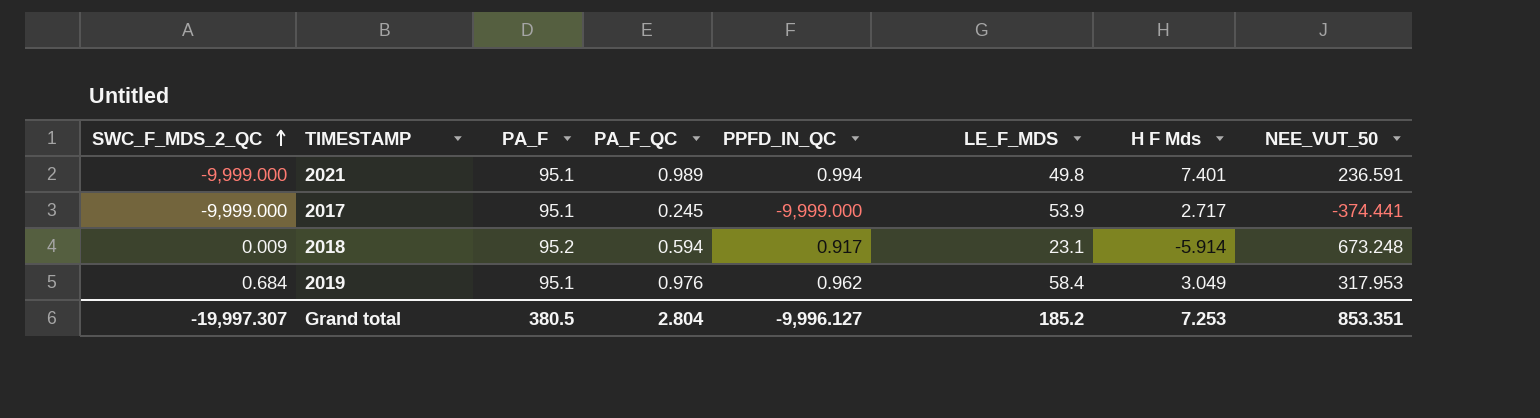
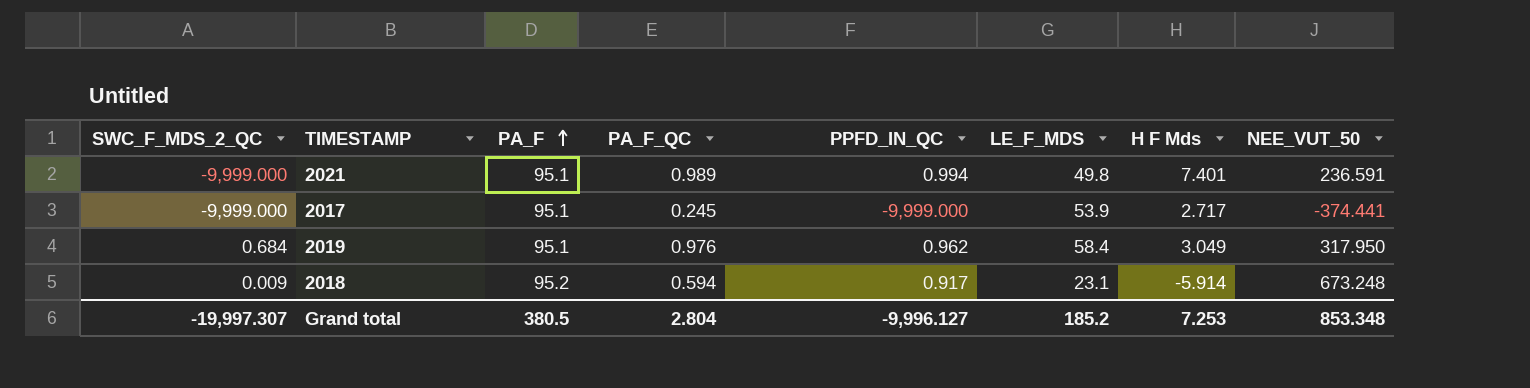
row order: SWC_F_MDS_2_QC ascending -> PA_F ascending
2019 | NEE_VUT_50: 317.953 -> 317.950
Grand total | NEE_VUT_50: 853.351 -> 853.348

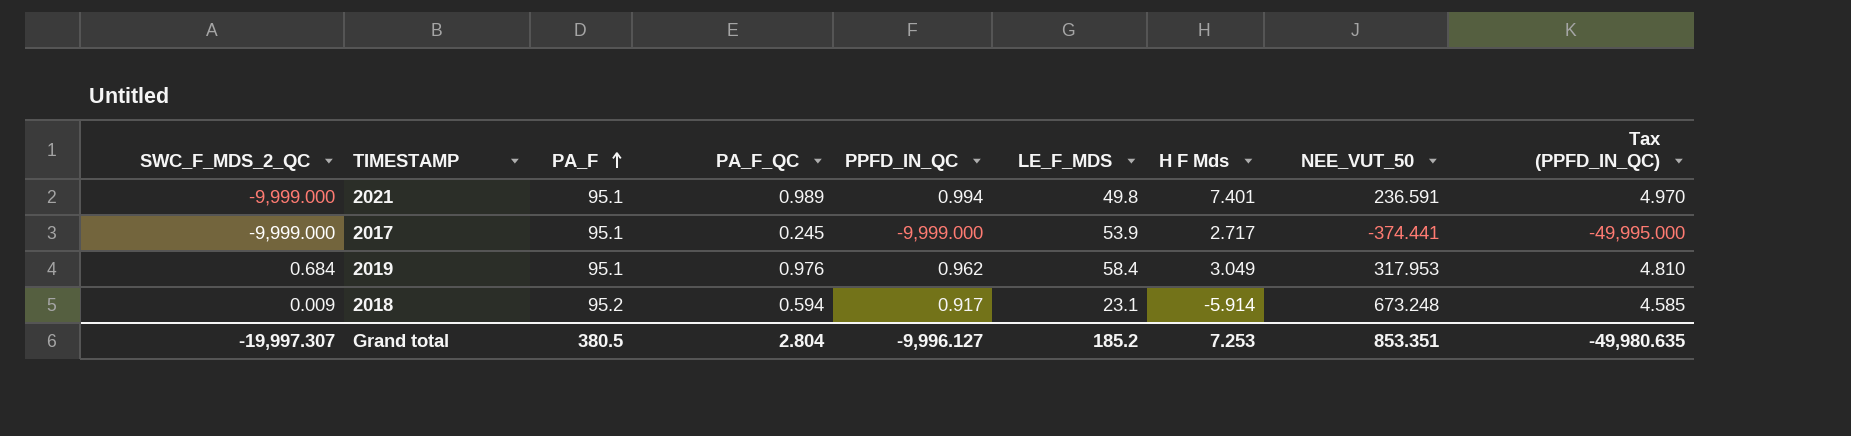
column Tax (PPFD_IN_QC) | formula: none -> [PPFD_IN_QC] * 5
2019 | NEE_VUT_50: 317.950 -> 317.953
Grand total | NEE_VUT_50: 853.348 -> 853.351

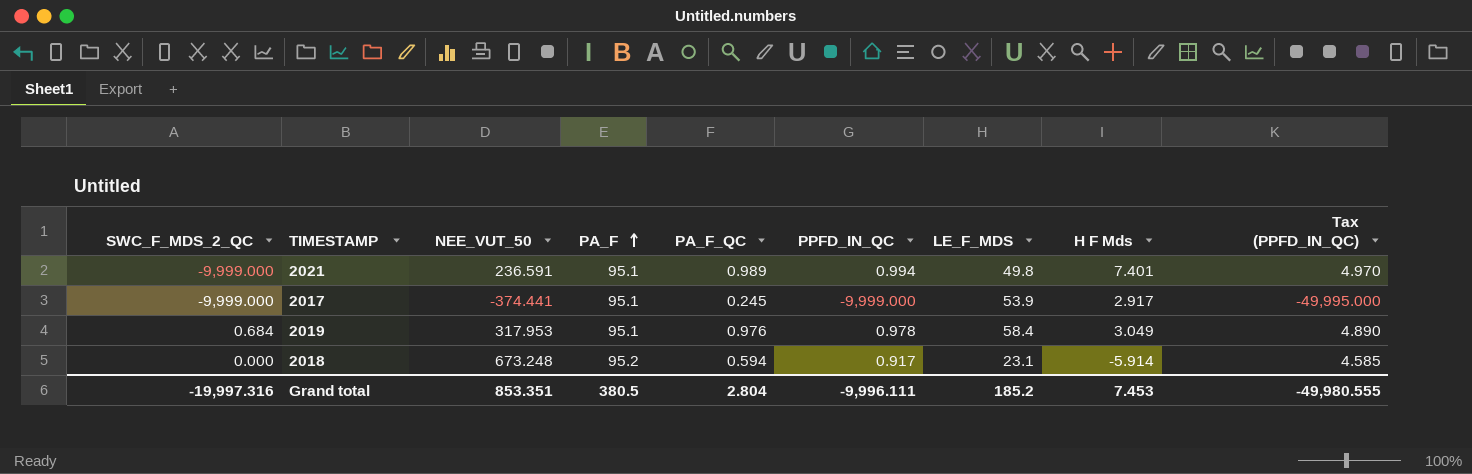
column NEE_VUT_50 | position: 8 -> 3
2017 | H F Mds: 2.717 -> 2.917
2019 | PPFD_IN_QC: 0.962 -> 0.978
2019 | Tax (PPFD_IN_QC): 4.810 -> 4.890
2018 | SWC_F_MDS_2_QC: 0.009 -> 0.000
Grand total | SWC_F_MDS_2_QC: -19,997.307 -> -19,997.316
Grand total | PPFD_IN_QC: -9,996.127 -> -9,996.111
Grand total | H F Mds: 7.253 -> 7.453
Grand total | Tax (PPFD_IN_QC): -49,980.635 -> -49,980.555

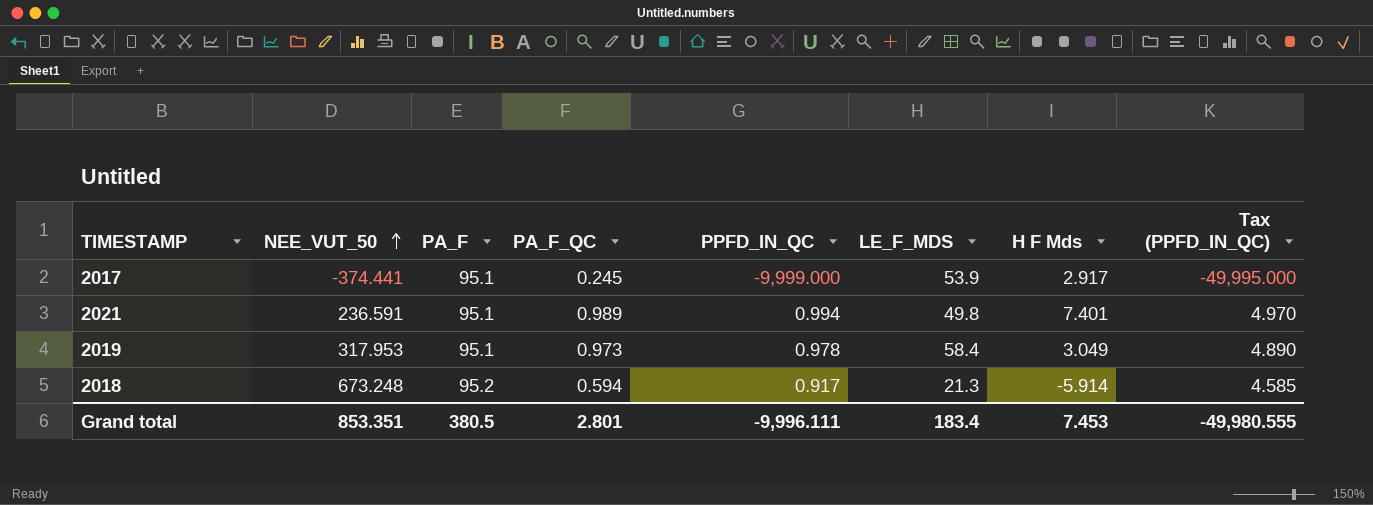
row order: PA_F ascending -> NEE_VUT_50 ascending
column SWC_F_MDS_2_QC | position: 1 -> none
2019 | PA_F_QC: 0.976 -> 0.973
2018 | LE_F_MDS: 23.1 -> 21.3
Grand total | PA_F_QC: 2.804 -> 2.801
Grand total | LE_F_MDS: 185.2 -> 183.4

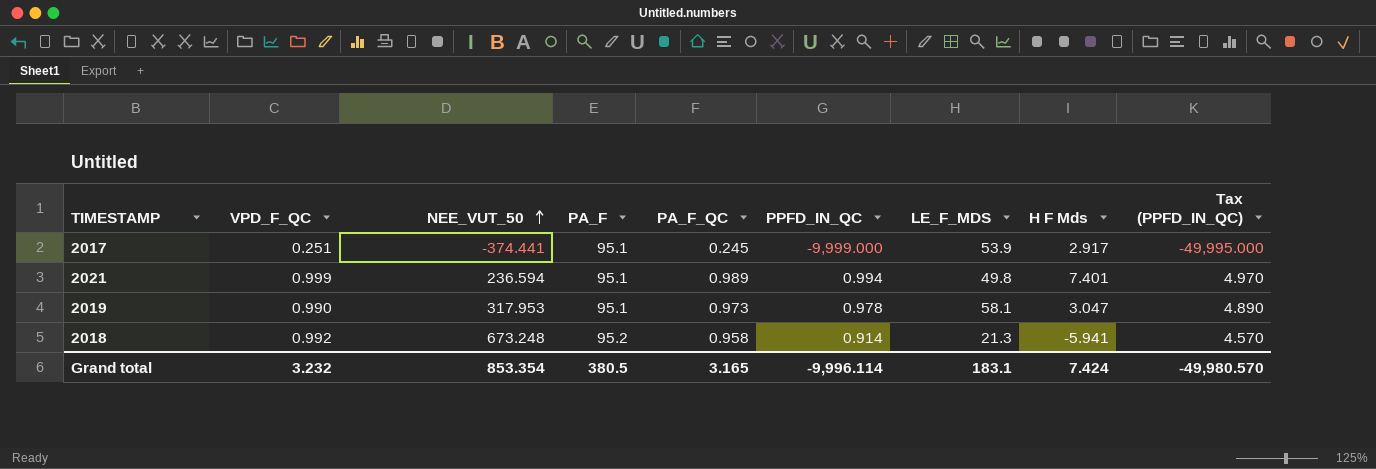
column VPD_F_QC | position: none -> 2
2021 | NEE_VUT_50: 236.591 -> 236.594
2019 | LE_F_MDS: 58.4 -> 58.1
2019 | H F Mds: 3.049 -> 3.047
2018 | PA_F_QC: 0.594 -> 0.958
2018 | PPFD_IN_QC: 0.917 -> 0.914
2018 | H F Mds: -5.914 -> -5.941
2018 | Tax (PPFD_IN_QC): 4.585 -> 4.570
Grand total | NEE_VUT_50: 853.351 -> 853.354
Grand total | PA_F_QC: 2.801 -> 3.165
Grand total | PPFD_IN_QC: -9,996.111 -> -9,996.114
Grand total | LE_F_MDS: 183.4 -> 183.1
Grand total | H F Mds: 7.453 -> 7.424
Grand total | Tax (PPFD_IN_QC): -49,980.555 -> -49,980.570

